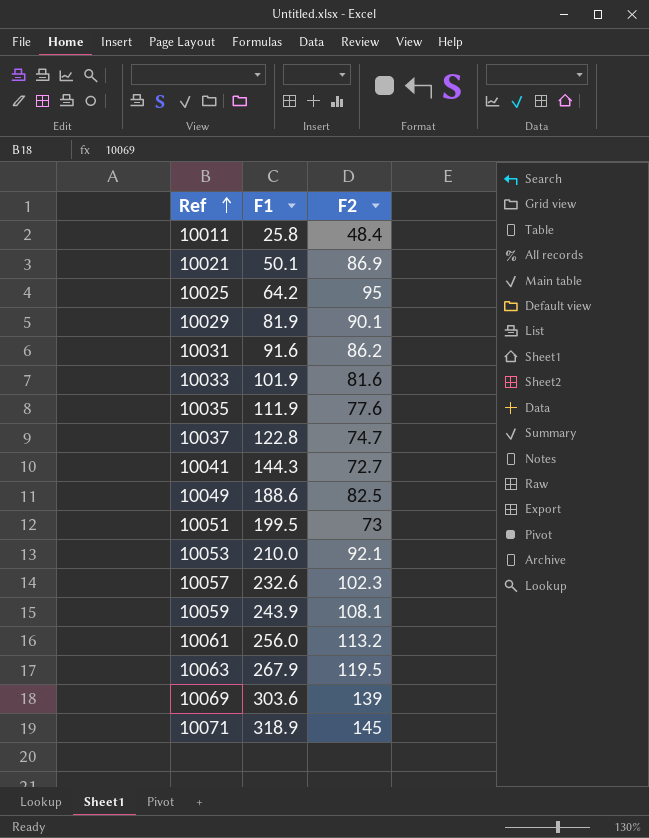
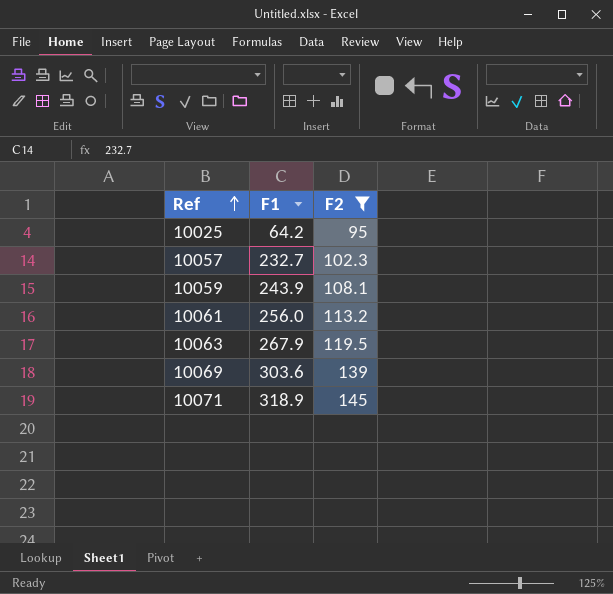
filter: none -> F2 >= 95
10057 | F1: 232.6 -> 232.7

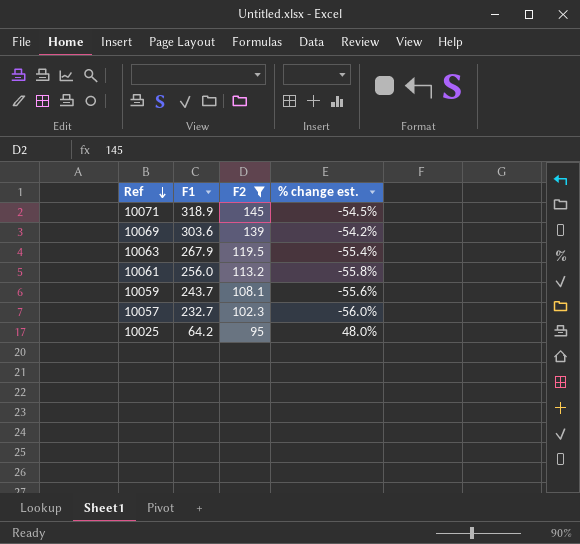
row order: Ref ascending -> Ref descending
column % change est. | formula: none -> ([F2] - [F1]) / [F1]
10059 | F1: 243.9 -> 243.7

